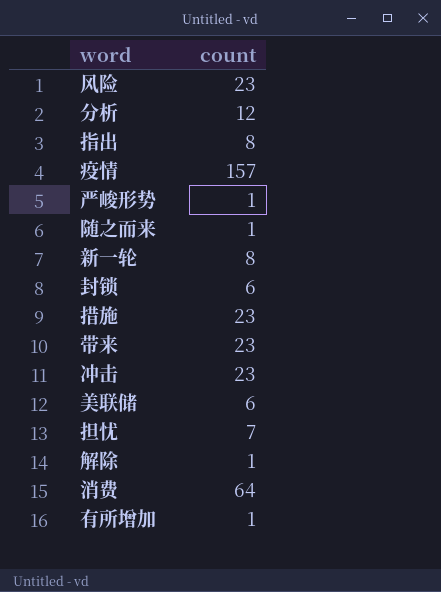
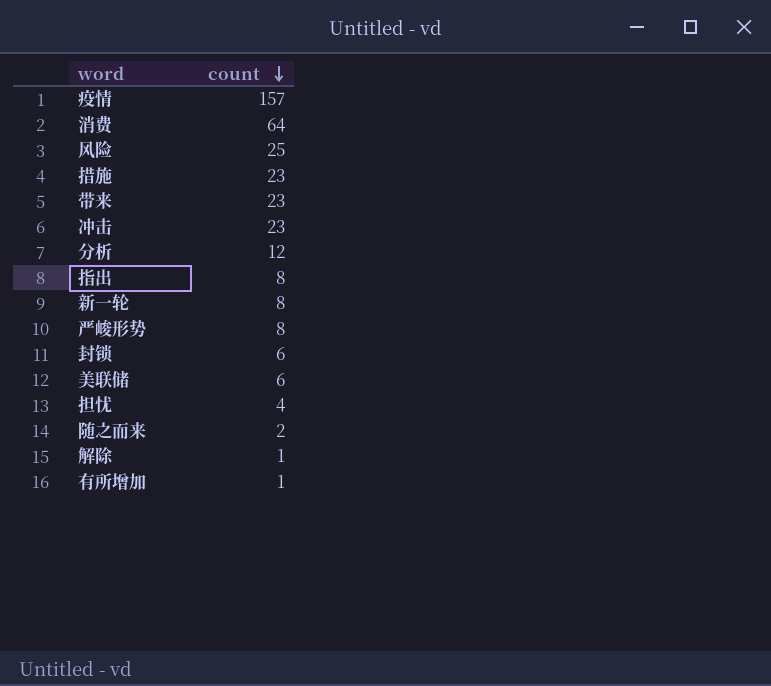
row order: none -> count descending
风险 | count: 23 -> 25
严峻形势 | count: 1 -> 8
担忧 | count: 7 -> 4
随之而来 | count: 1 -> 2

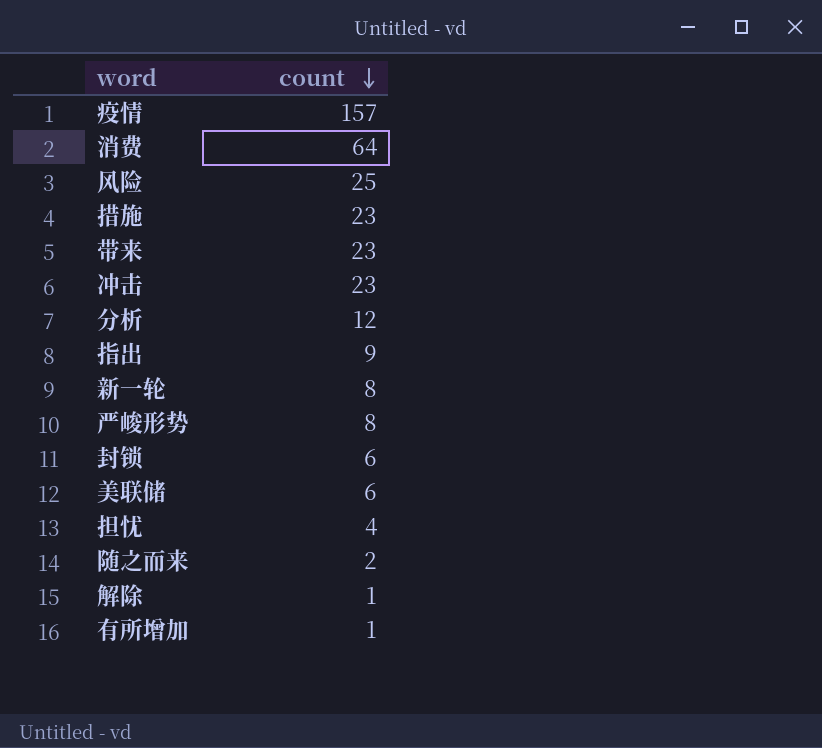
指出 | count: 8 -> 9

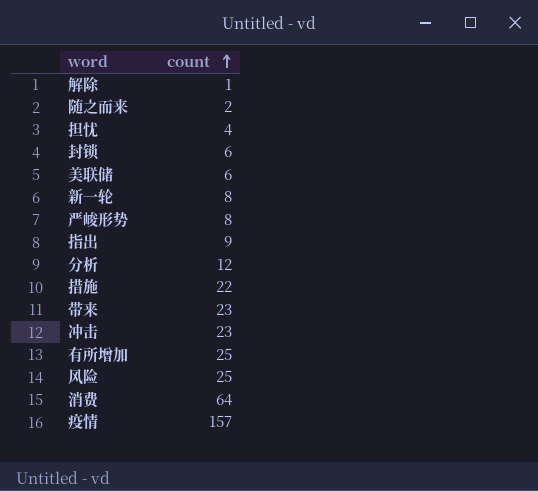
row order: count descending -> count ascending
措施 | count: 23 -> 22
有所增加 | count: 1 -> 25

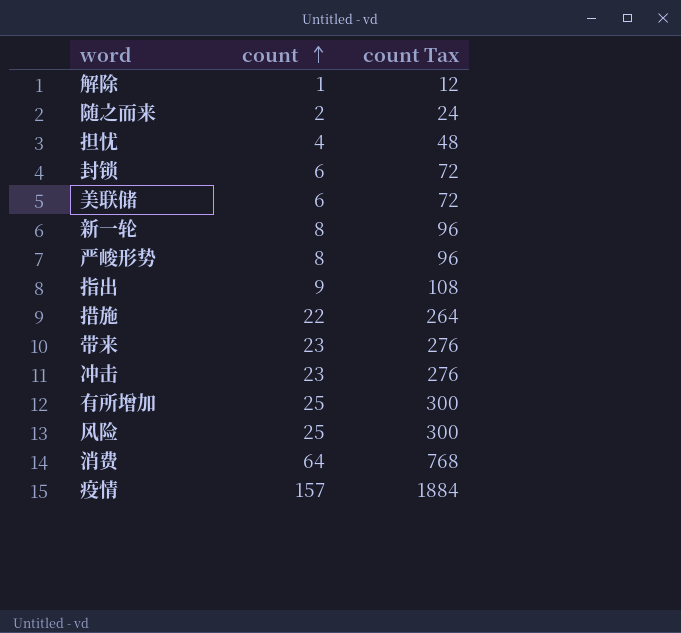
column count Tax | formula: none -> [count] * 12
row 分析: 12 -> none

